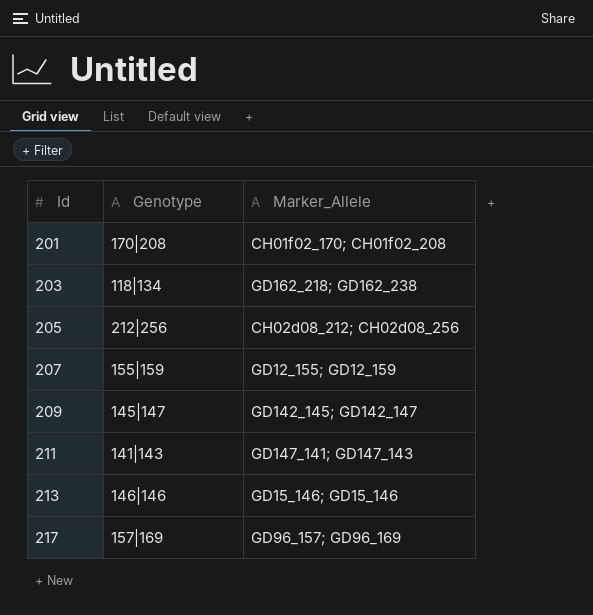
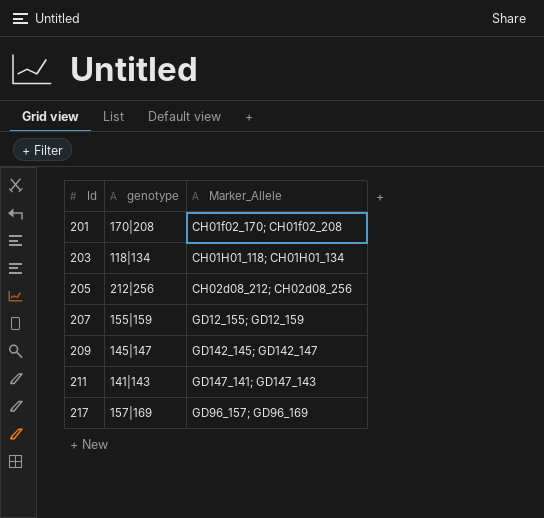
column name: Genotype -> genotype
row 213: 146|146 | GD15_146; GD15_146 -> none
203 | Marker_Allele: GD162_218; GD162_238 -> CH01H01_118; CH01H01_134

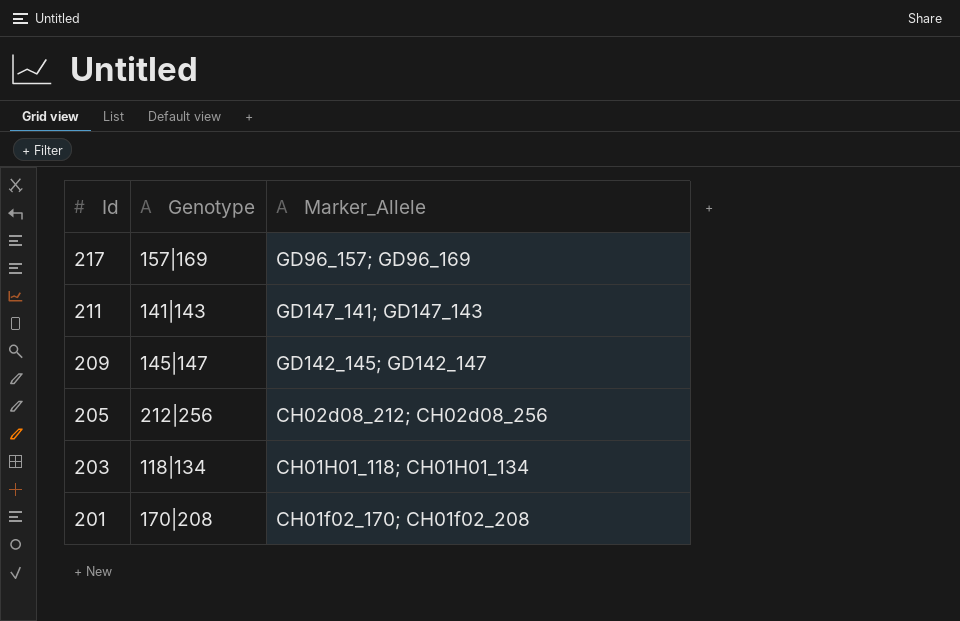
row order: Id ascending -> Id descending
column name: genotype -> Genotype
row 207: 155|159 | GD12_155; GD12_159 -> none

